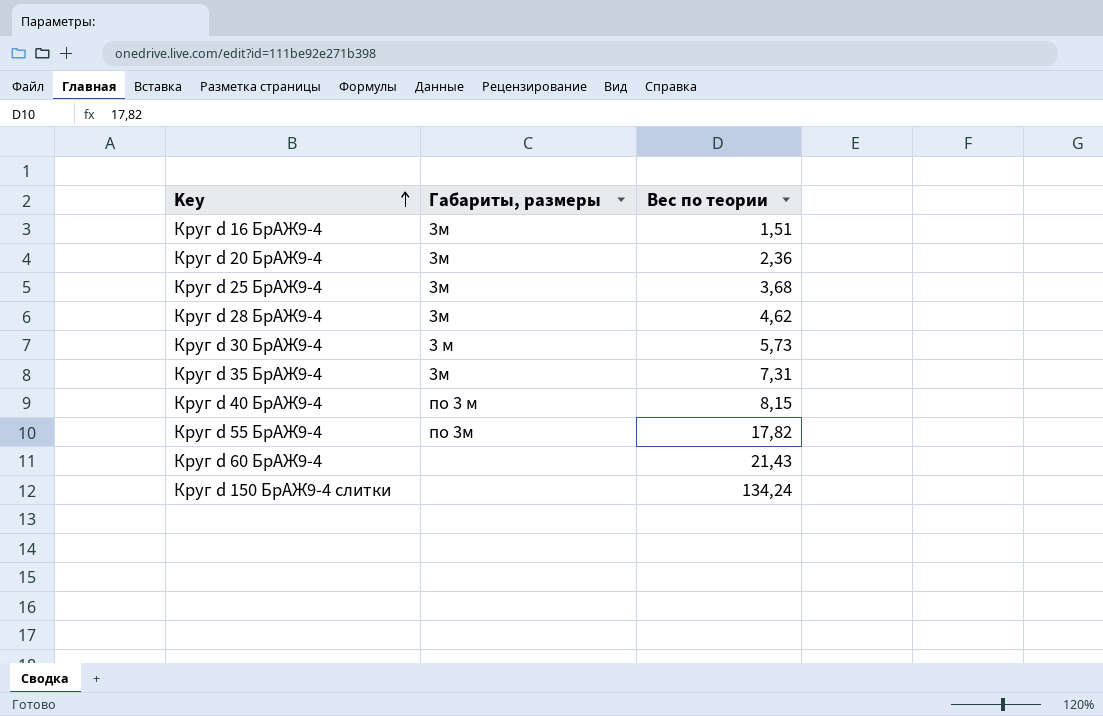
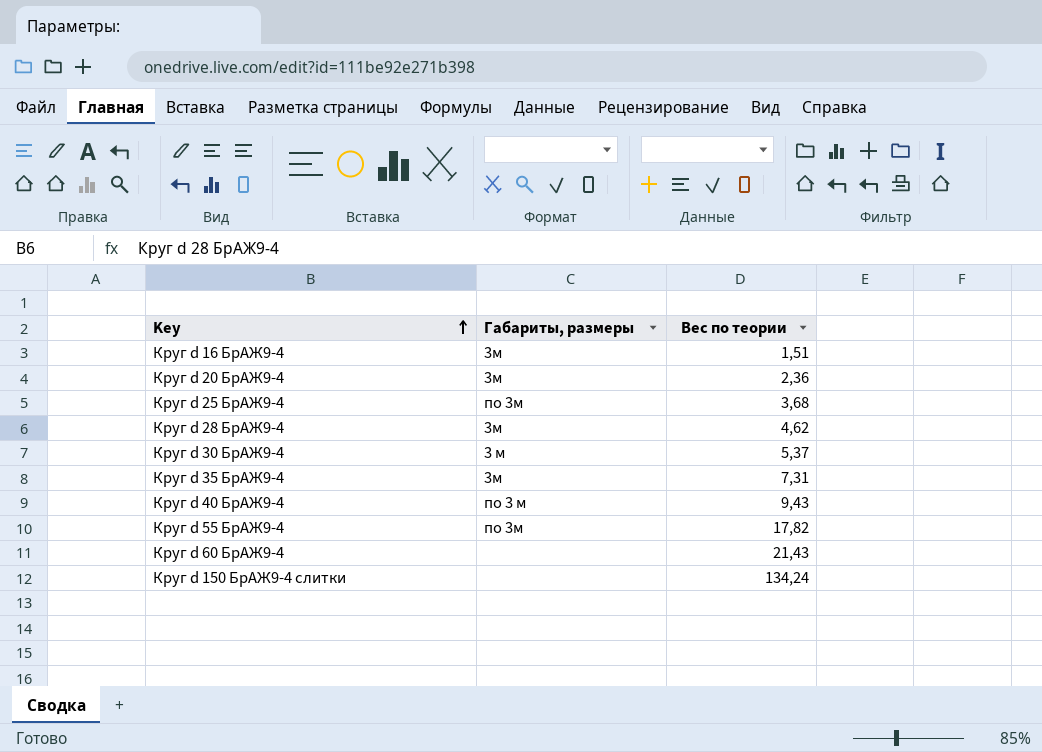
Круг d 25 БрАЖ9-4 | Габариты, размеры: 3м -> по 3м
Круг d 30 БрАЖ9-4 | Вес по теории: 5,73 -> 5,37
Круг d 40 БрАЖ9-4 | Вес по теории: 8,15 -> 9,43

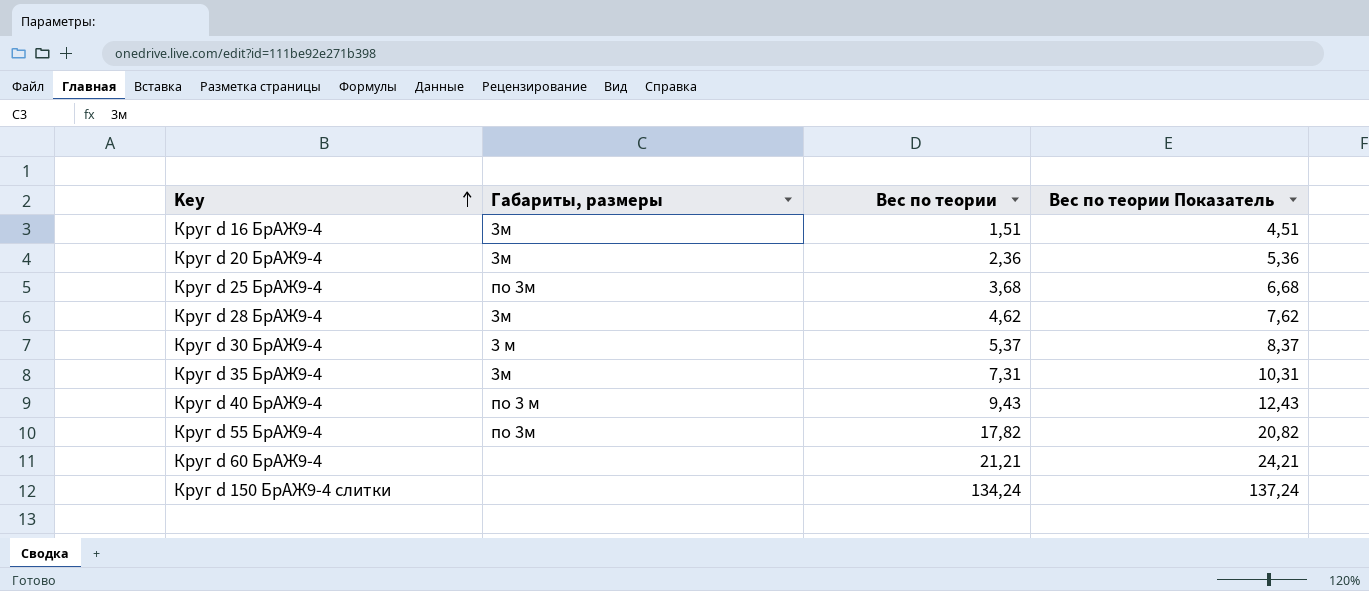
column Вес по теории Показатель | formula: none -> [Вес по теории] + 3
Круг d 60 БрАЖ9-4 | Вес по теории: 21,43 -> 21,21

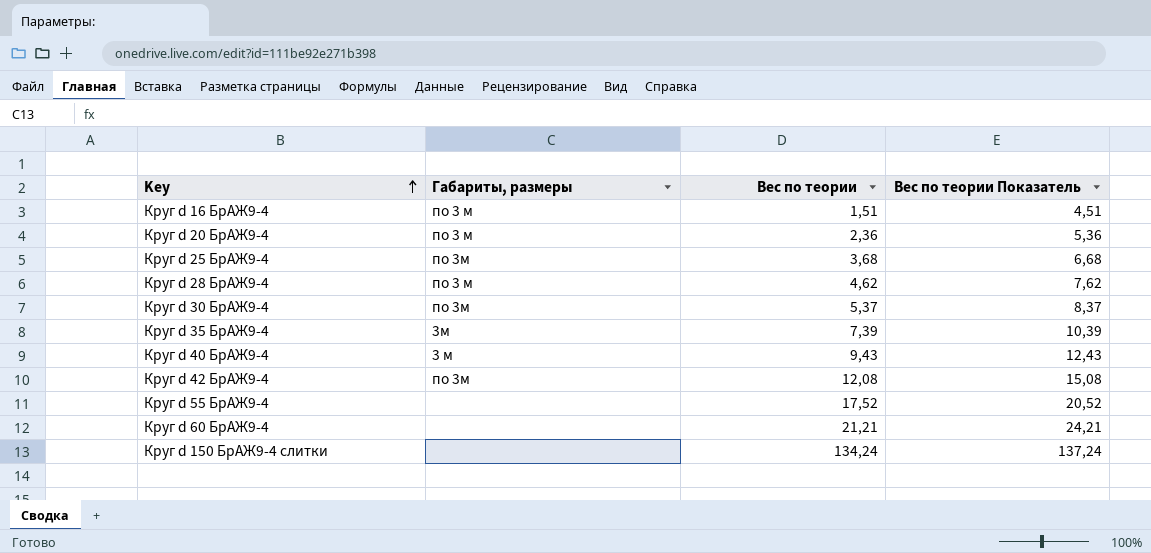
Круг d 16 БрАЖ9-4 | Габариты, размеры: 3м -> по 3 м
Круг d 20 БрАЖ9-4 | Габариты, размеры: 3м -> по 3 м
Круг d 28 БрАЖ9-4 | Габариты, размеры: 3м -> по 3 м
Круг d 30 БрАЖ9-4 | Габариты, размеры: 3 м -> по 3м
Круг d 35 БрАЖ9-4 | Вес по теории: 7,31 -> 7,39
Круг d 35 БрАЖ9-4 | Вес по теории Показатель: 10,31 -> 10,39
Круг d 40 БрАЖ9-4 | Габариты, размеры: по 3 м -> 3 м
row Круг d 42 БрАЖ9-4: none -> по 3м | 12,08 | 15,08
Круг d 55 БрАЖ9-4 | Габариты, размеры: по 3м -> none
Круг d 55 БрАЖ9-4 | Вес по теории: 17,82 -> 17,52
Круг d 55 БрАЖ9-4 | Вес по теории Показатель: 20,82 -> 20,52

